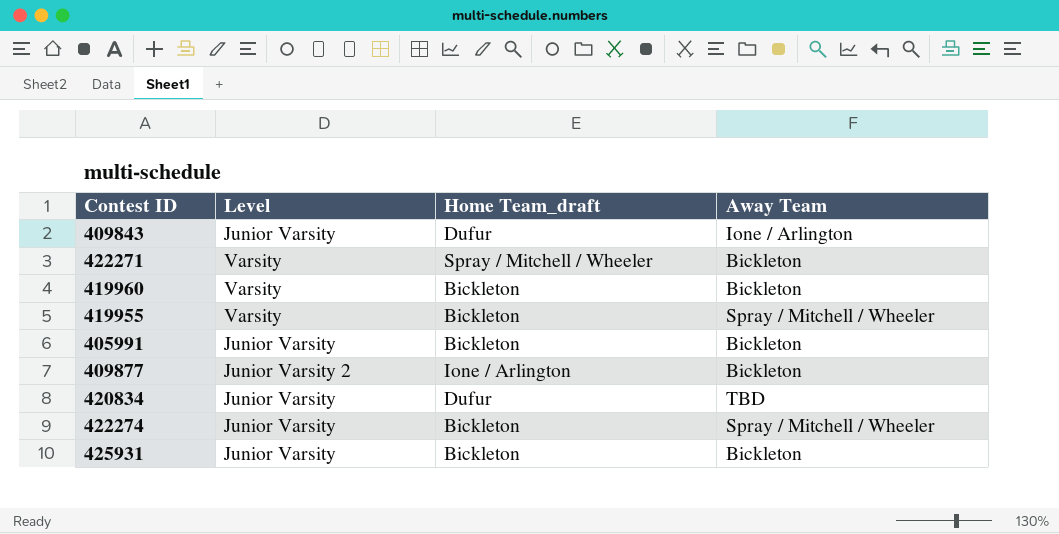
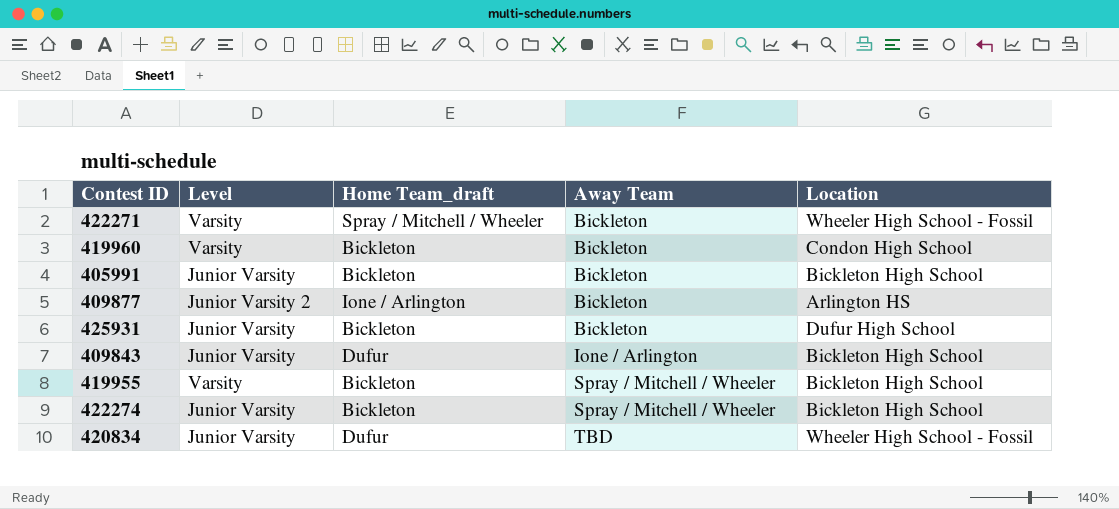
row order: none -> Away Team ascending
column Location | position: none -> 5

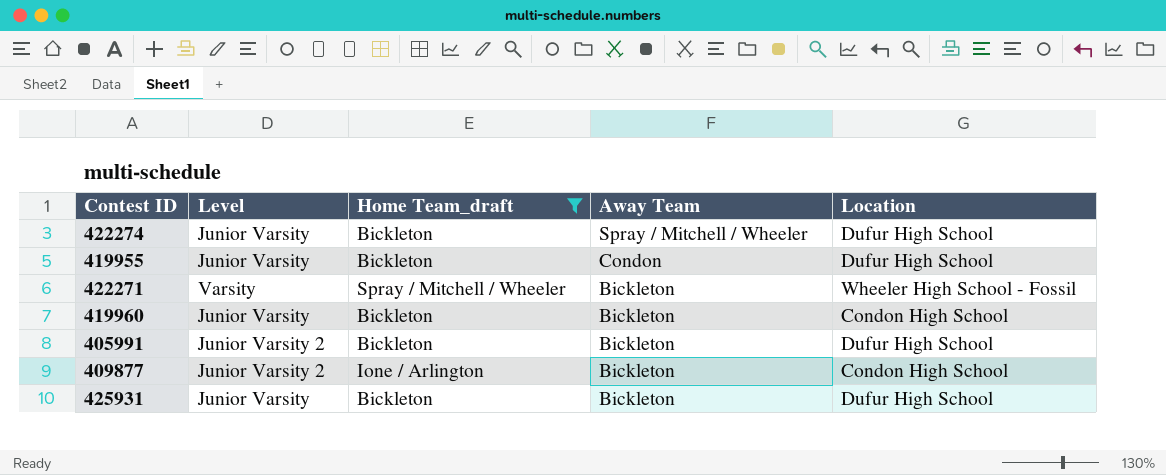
filter: none -> Home Team_draft != Dufur
row order: Away Team ascending -> Away Team descending
422274 | Location: Bickleton High School -> Dufur High School
419955 | Level: Varsity -> Junior Varsity
419955 | Away Team: Spray / Mitchell / Wheeler -> Condon
419955 | Location: Bickleton High School -> Dufur High School
419960 | Level: Varsity -> Junior Varsity
405991 | Level: Junior Varsity -> Junior Varsity 2
405991 | Location: Bickleton High School -> Dufur High School
409877 | Location: Arlington HS -> Condon High School

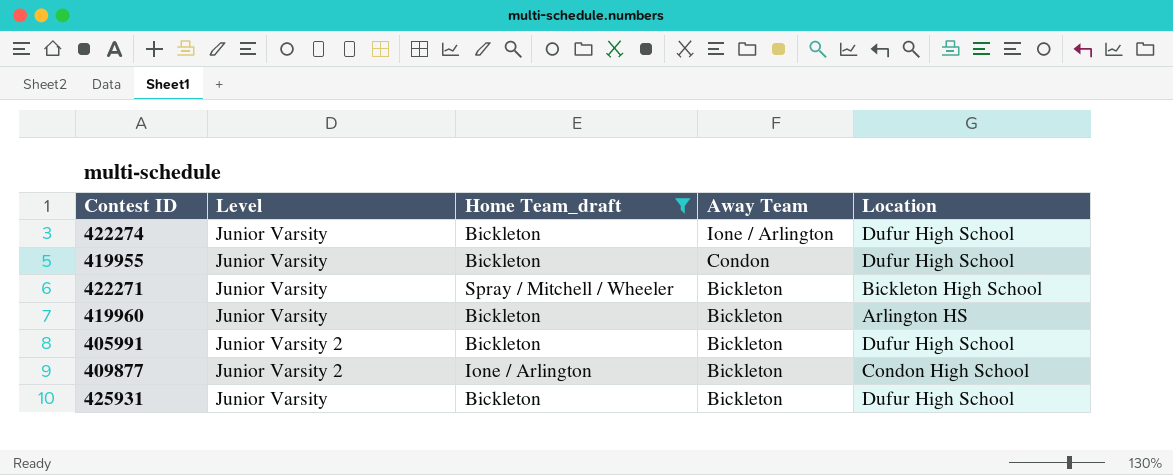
422274 | Away Team: Spray / Mitchell / Wheeler -> Ione / Arlington
422271 | Level: Varsity -> Junior Varsity
422271 | Location: Wheeler High School - Fossil -> Bickleton High School
419960 | Location: Condon High School -> Arlington HS

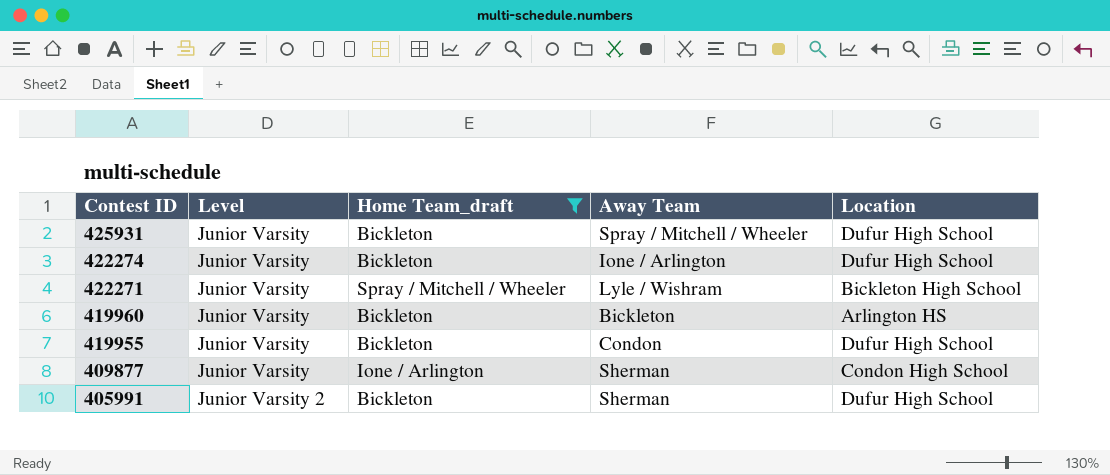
row order: Away Team descending -> Contest ID descending
425931 | Away Team: Bickleton -> Spray / Mitchell / Wheeler
422271 | Away Team: Bickleton -> Lyle / Wishram
409877 | Level: Junior Varsity 2 -> Junior Varsity
409877 | Away Team: Bickleton -> Sherman
405991 | Away Team: Bickleton -> Sherman

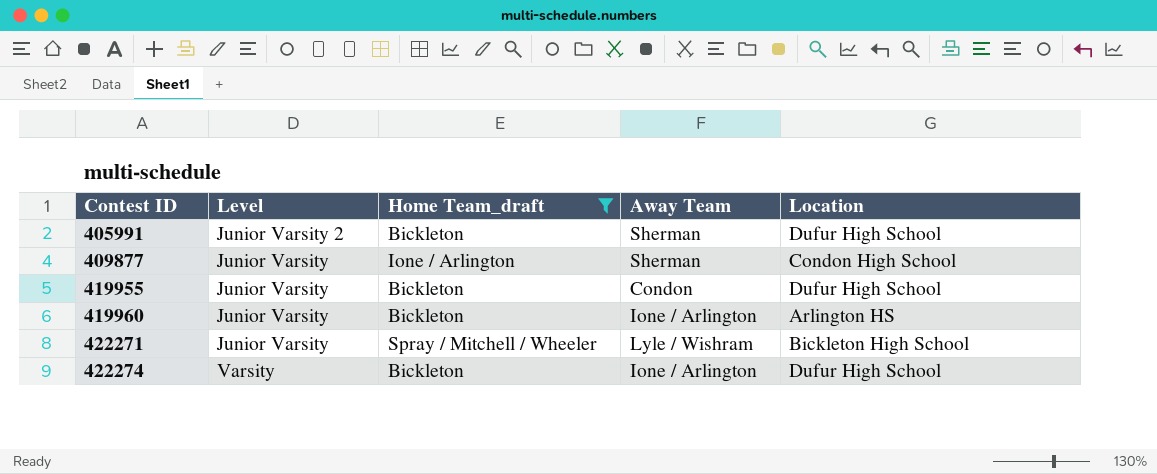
row order: Contest ID descending -> Contest ID ascending
row 425931: Junior Varsity | Bickleton | Spray / Mitchell / Wheeler | Dufur High School -> none
419960 | Away Team: Bickleton -> Ione / Arlington
422274 | Level: Junior Varsity -> Varsity

